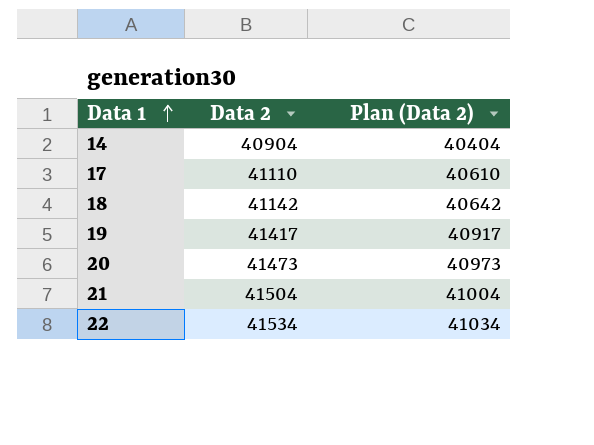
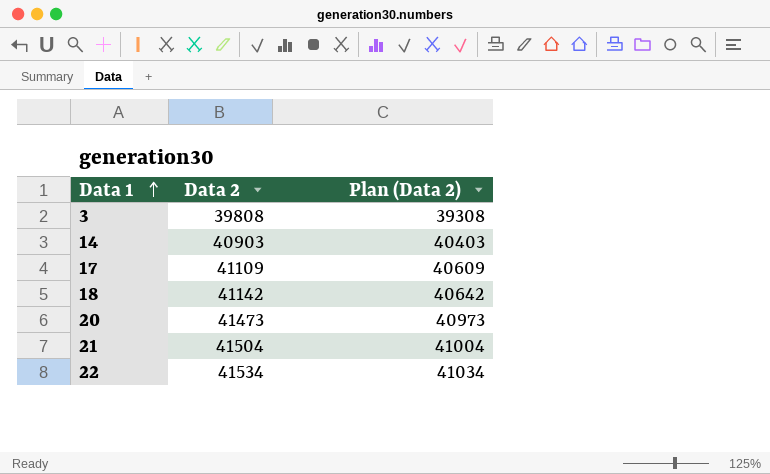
row 19: 41417 | 40917 -> none
row 3: none -> 39808 | 39308
14 | Data 2: 40904 -> 40903
14 | Plan (Data 2): 40404 -> 40403
17 | Data 2: 41110 -> 41109
17 | Plan (Data 2): 40610 -> 40609

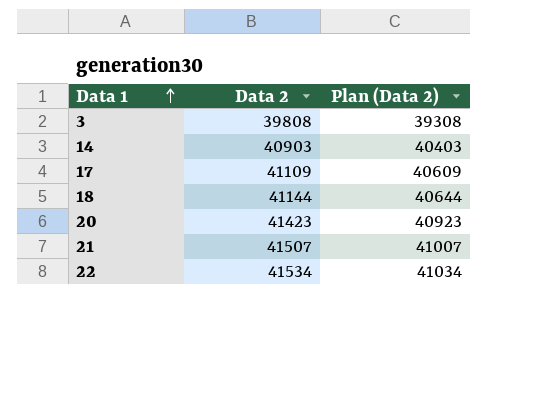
18 | Data 2: 41142 -> 41144
18 | Plan (Data 2): 40642 -> 40644
20 | Data 2: 41473 -> 41423
20 | Plan (Data 2): 40973 -> 40923
21 | Data 2: 41504 -> 41507
21 | Plan (Data 2): 41004 -> 41007

